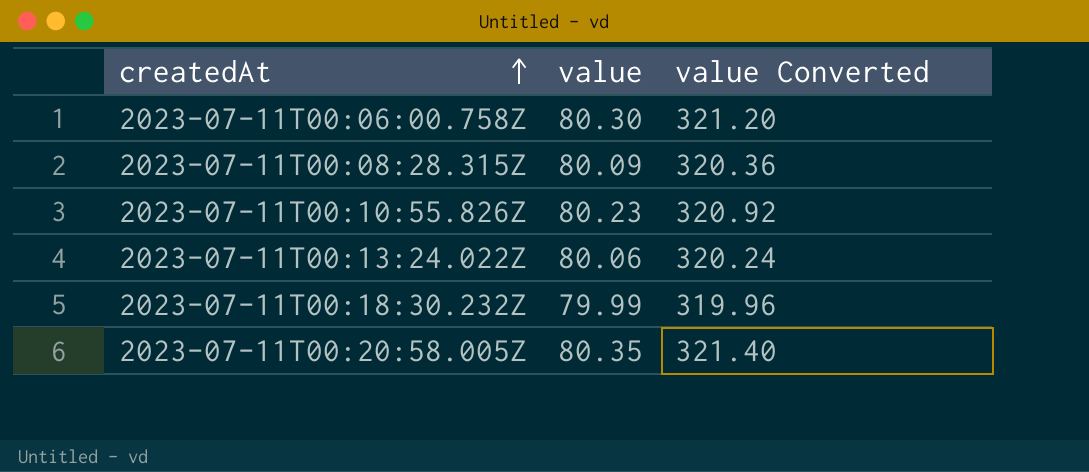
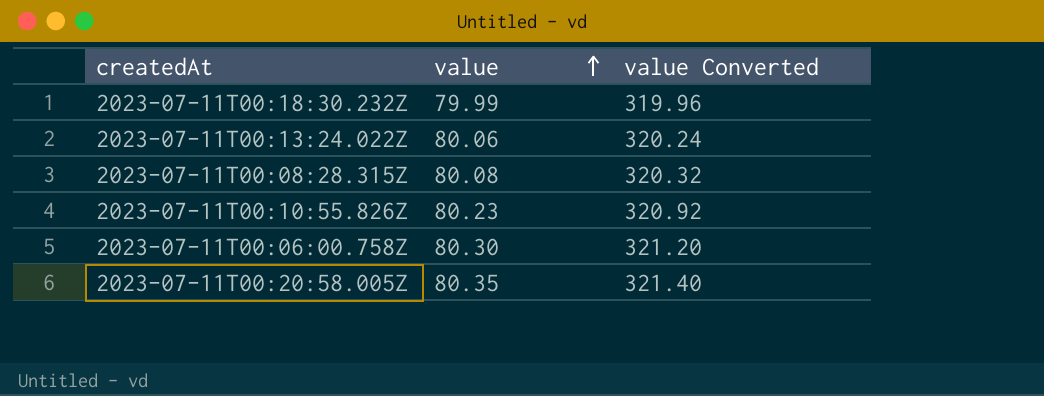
row order: createdAt ascending -> value ascending
2023-07-11T00:08:28.315Z | value: 80.09 -> 80.08
2023-07-11T00:08:28.315Z | value Converted: 320.36 -> 320.32

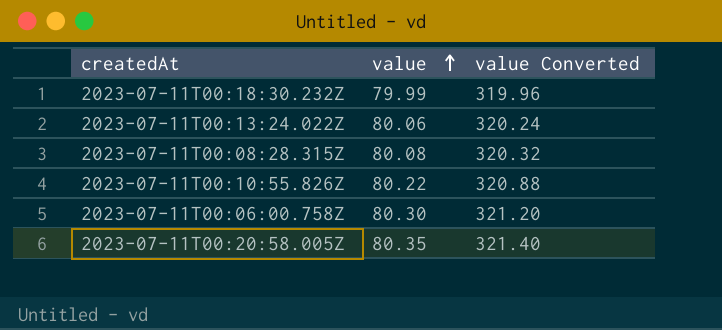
2023-07-11T00:10:55.826Z | value: 80.23 -> 80.22
2023-07-11T00:10:55.826Z | value Converted: 320.92 -> 320.88

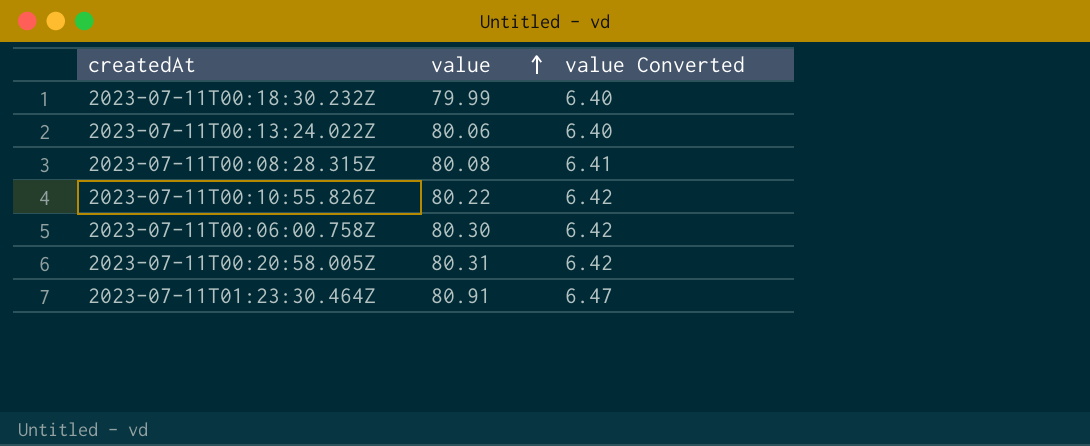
column value Converted | formula: [value] * 4 -> [value] * 0.08
2023-07-11T00:20:58.005Z | value: 80.35 -> 80.31
row 2023-07-11T01:23:30.464Z: none -> 80.91 | 6.47

